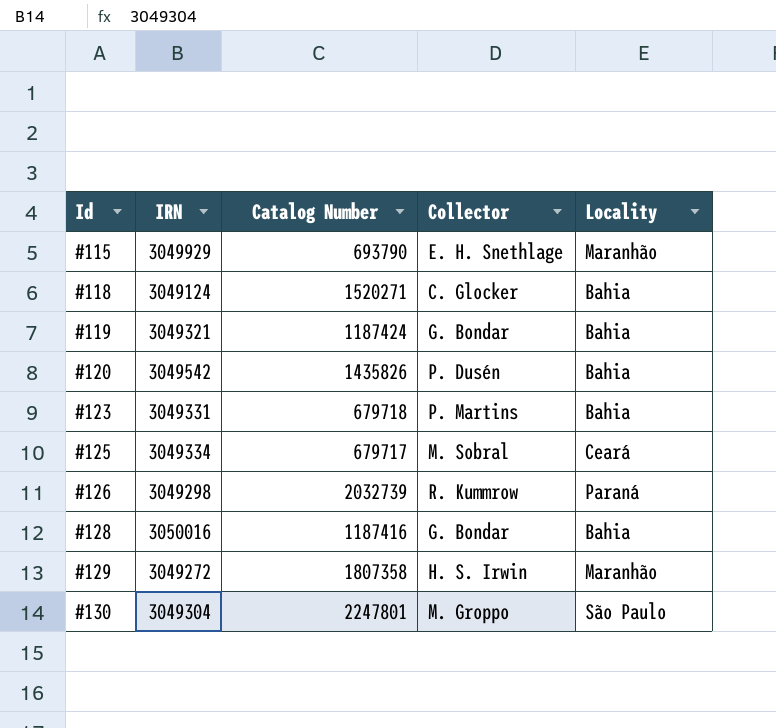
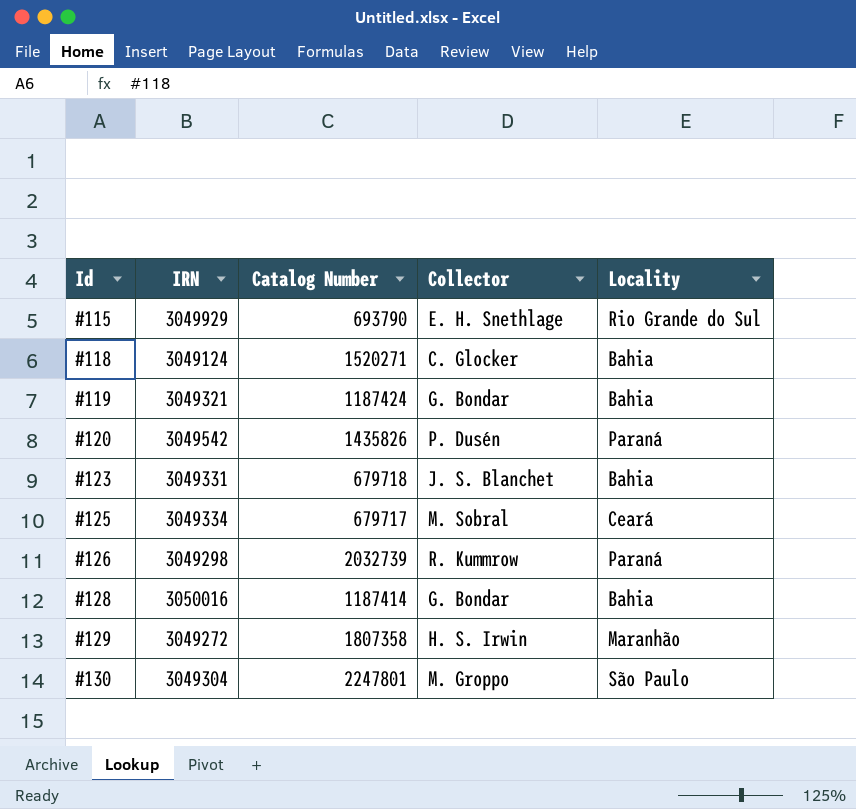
#115 | Locality: Maranhão -> Rio Grande do Sul
#120 | Locality: Bahia -> Paraná
#123 | Collector: P. Martins -> J. S. Blanchet
#128 | Catalog Number: 1187416 -> 1187414

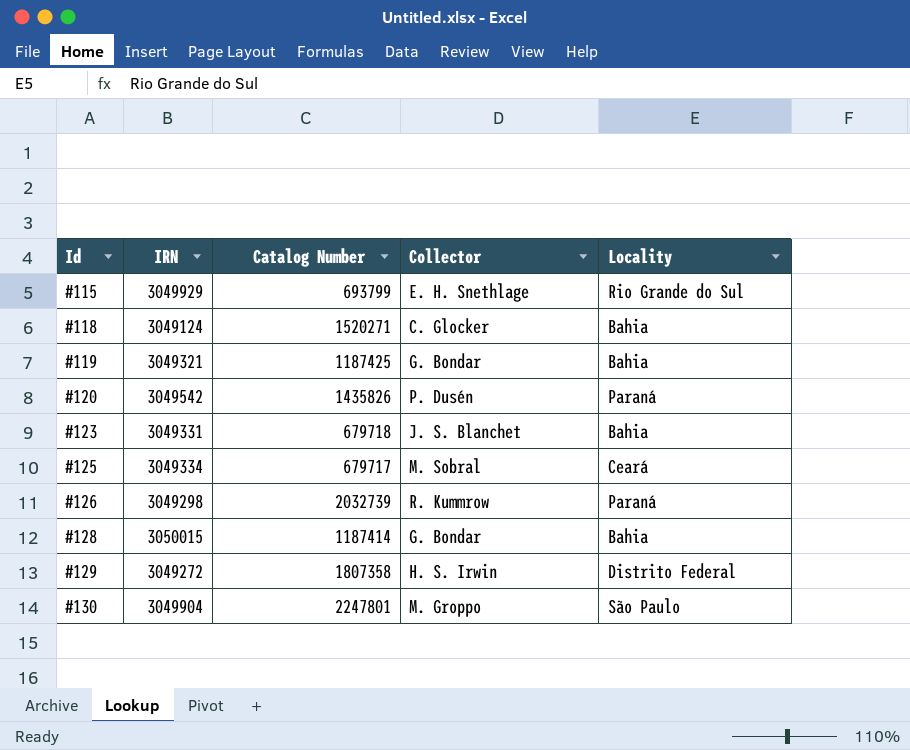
#115 | Catalog Number: 693790 -> 693799
#119 | Catalog Number: 1187424 -> 1187425
#128 | IRN: 3050016 -> 3050015
#129 | Locality: Maranhão -> Distrito Federal
#130 | IRN: 3049304 -> 3049904

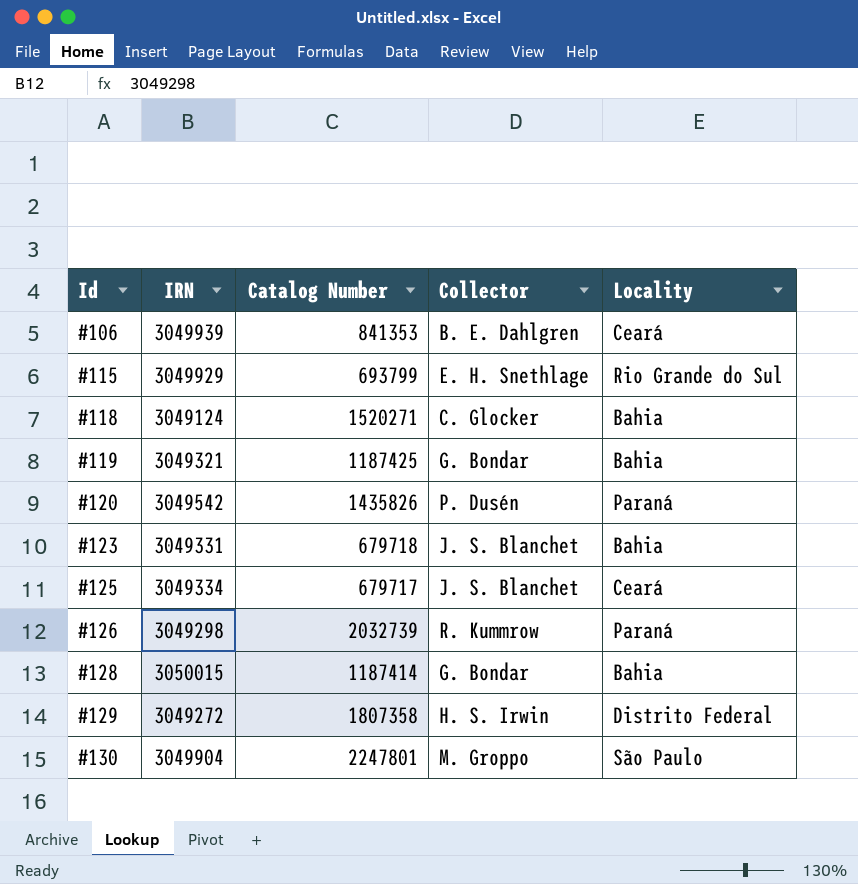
row #106: none -> 3049939 | 841353 | B. E. Dahlgren | Ceará
#125 | Collector: M. Sobral -> J. S. Blanchet

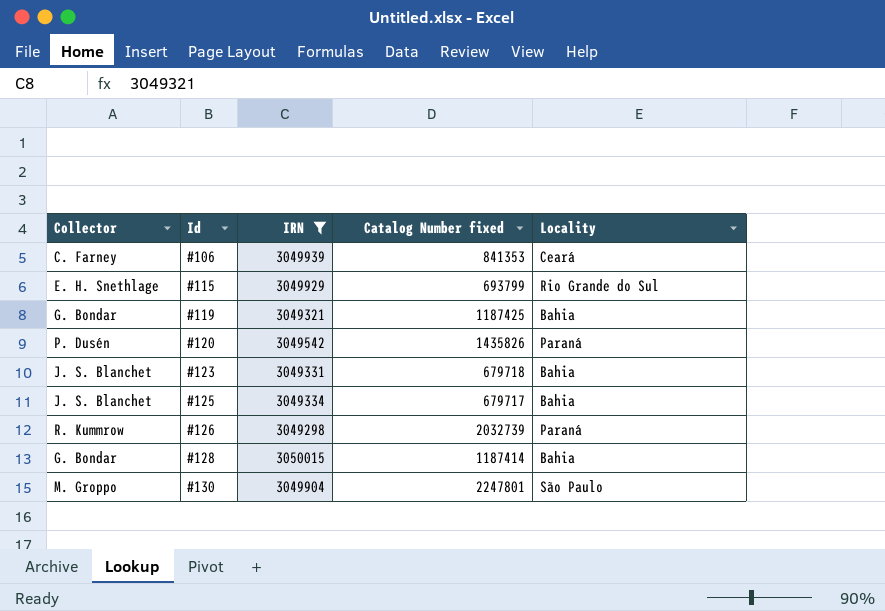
filter: none -> IRN >= 3049298
column Collector | position: 4 -> 1
column name: Catalog Number -> Catalog Number fixed
#106 | Collector: B. E. Dahlgren -> C. Farney
#125 | Locality: Ceará -> Bahia

